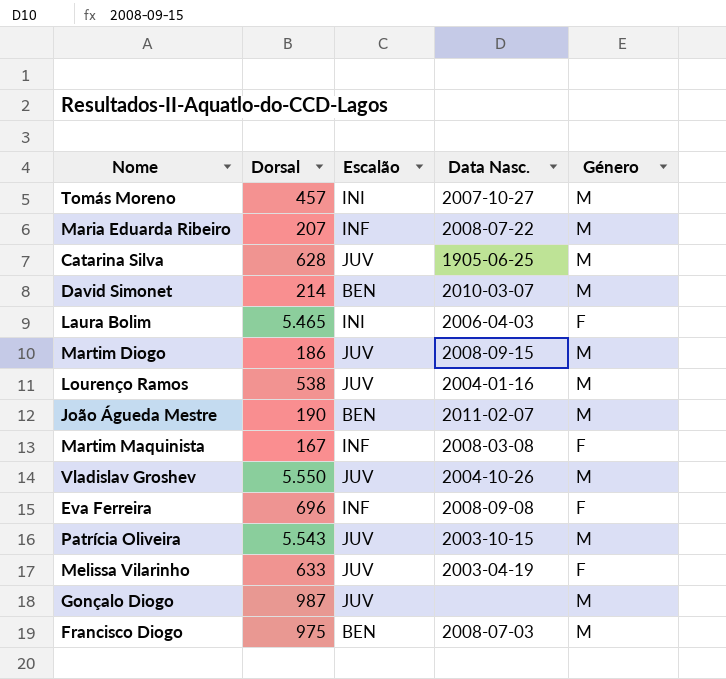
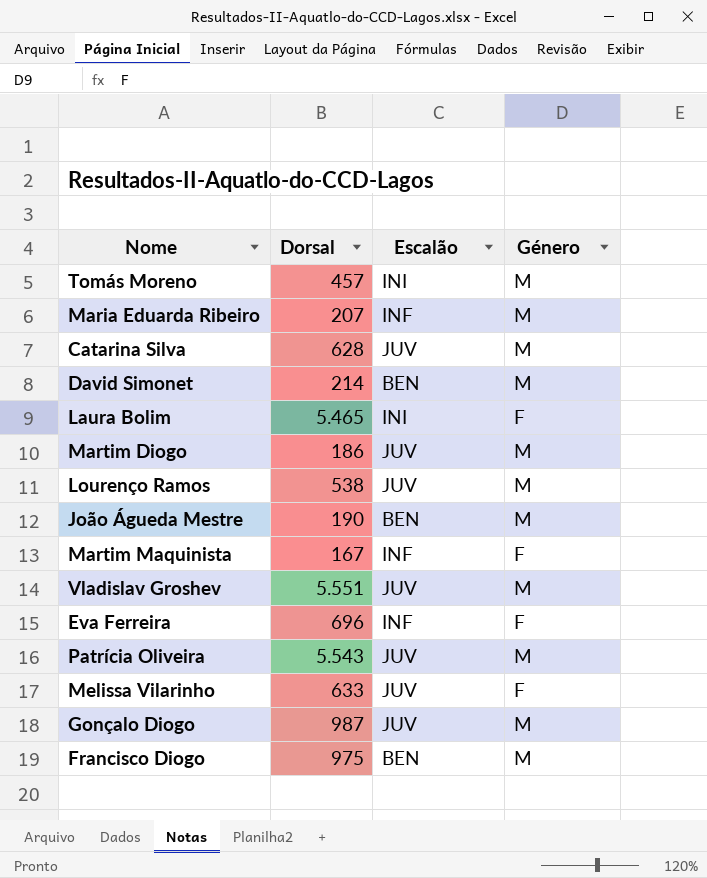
column Data Nasc. | position: 4 -> none
Vladislav Groshev | Dorsal: 5.550 -> 5.551

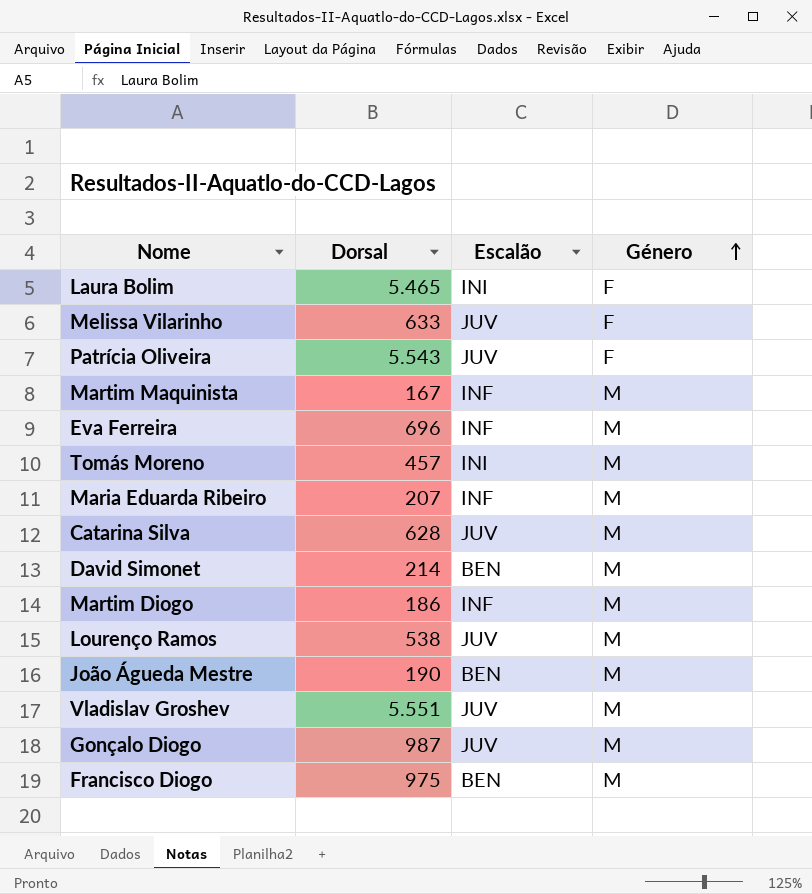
row order: none -> Género ascending
Patrícia Oliveira | Género: M -> F
Martim Maquinista | Género: F -> M
Eva Ferreira | Género: F -> M
Martim Diogo | Escalão: JUV -> INF

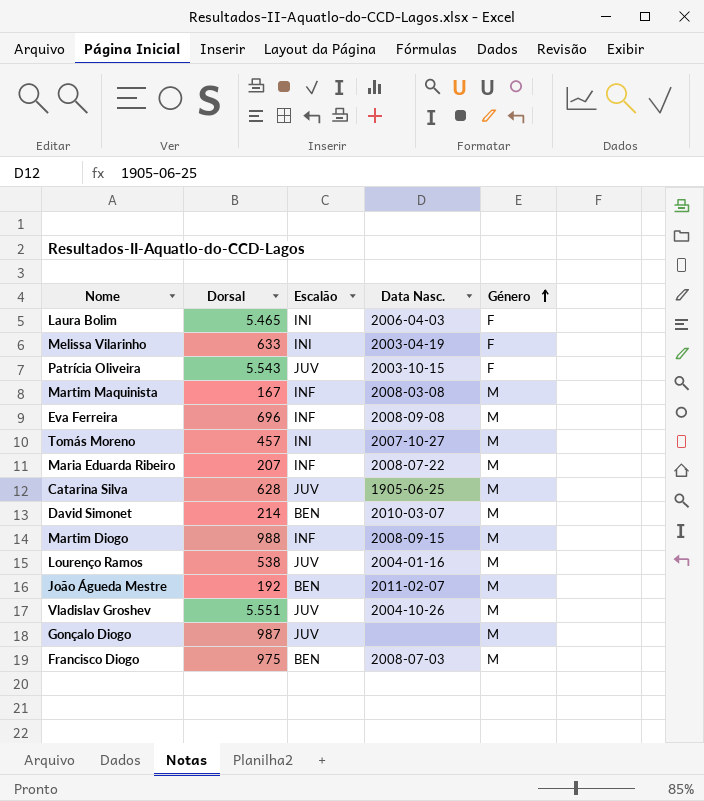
column Data Nasc. | position: none -> 4
Melissa Vilarinho | Escalão: JUV -> INI
Martim Diogo | Dorsal: 186 -> 988
João Águeda Mestre | Dorsal: 190 -> 192

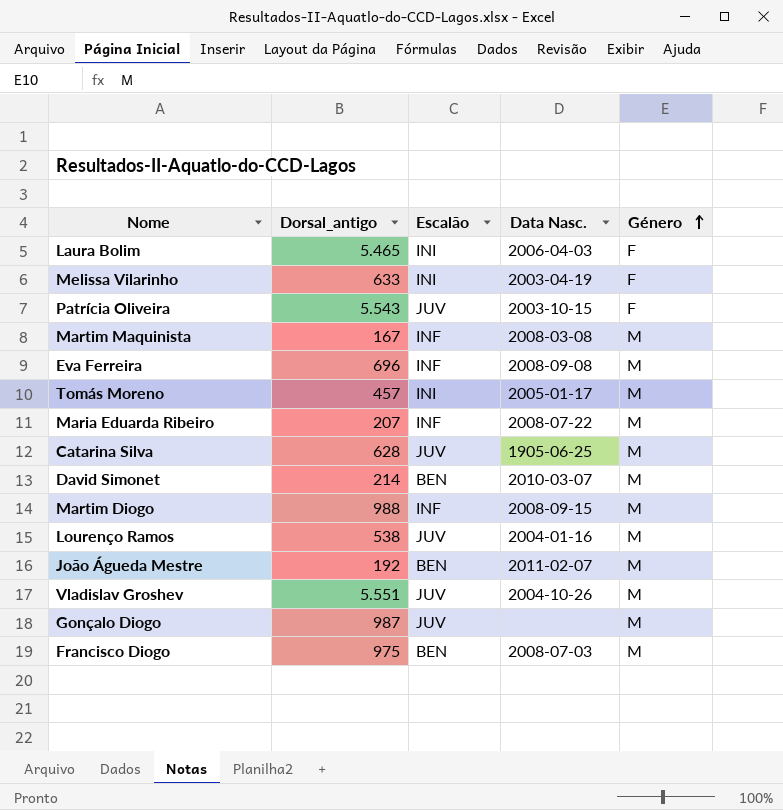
column name: Dorsal -> Dorsal_antigo
Tomás Moreno | Data Nasc.: 2007-10-27 -> 2005-01-17

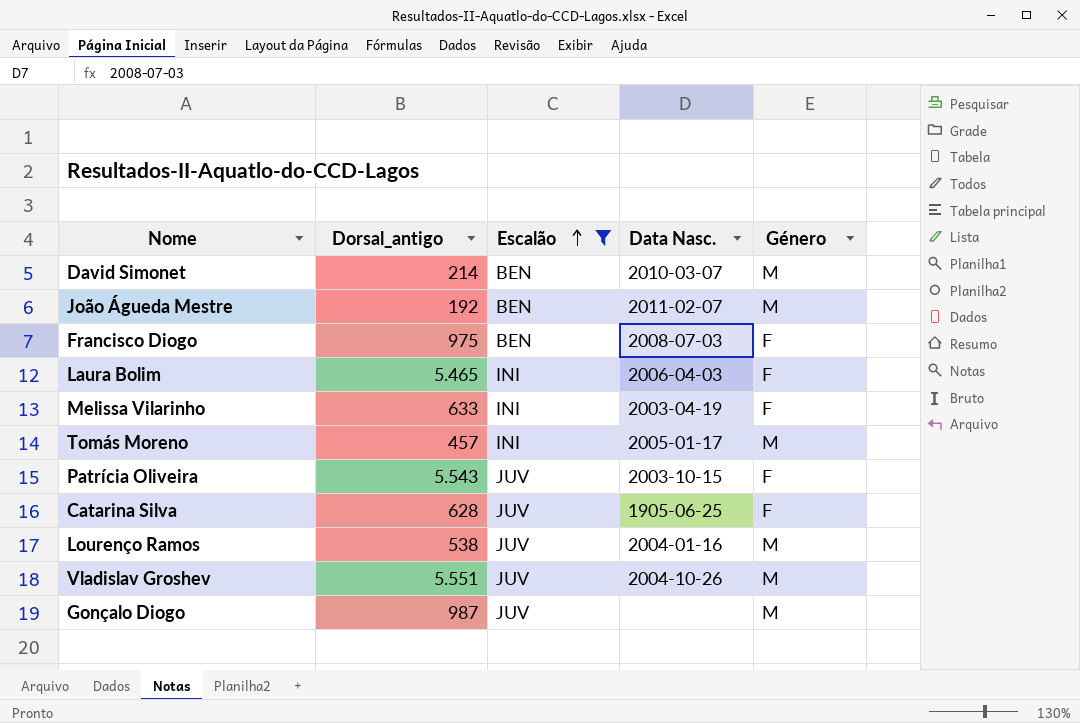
filter: none -> Escalão != INF
row order: Género ascending -> Escalão ascending
Francisco Diogo | Género: M -> F
Catarina Silva | Género: M -> F

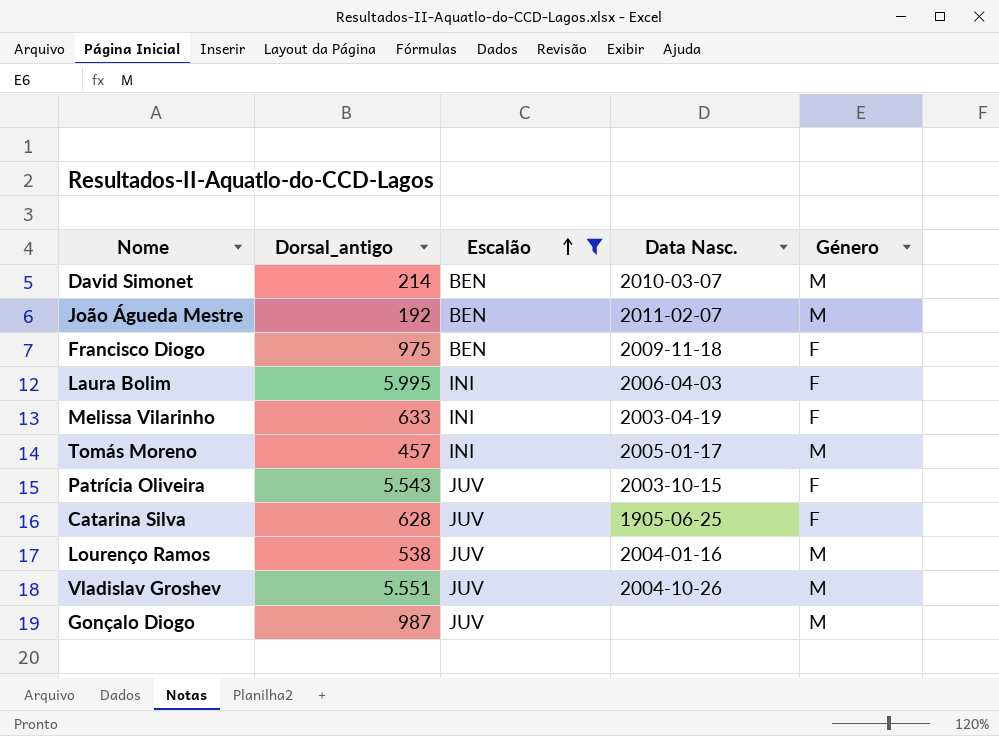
Francisco Diogo | Data Nasc.: 2008-07-03 -> 2009-11-18
Laura Bolim | Dorsal_antigo: 5.465 -> 5.995

